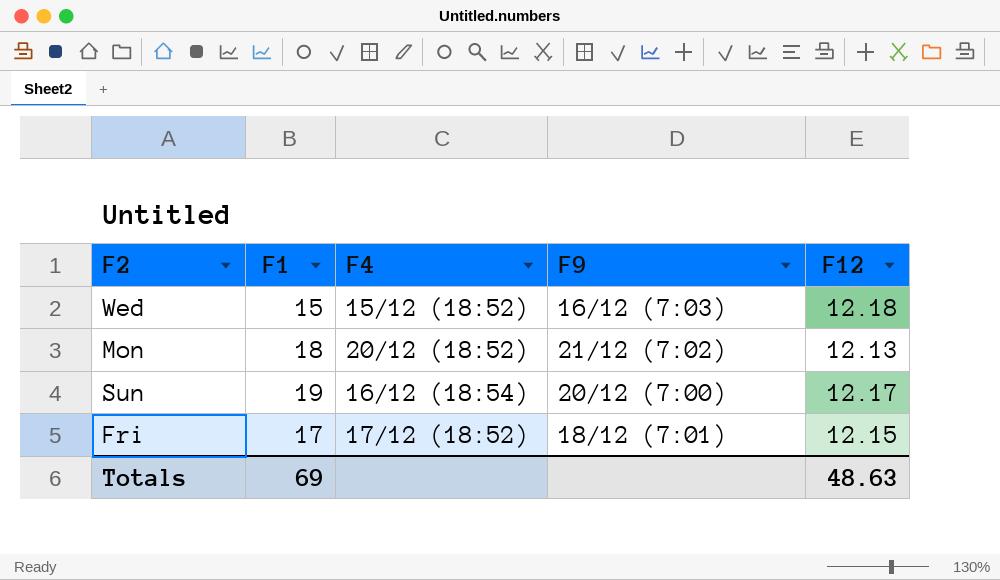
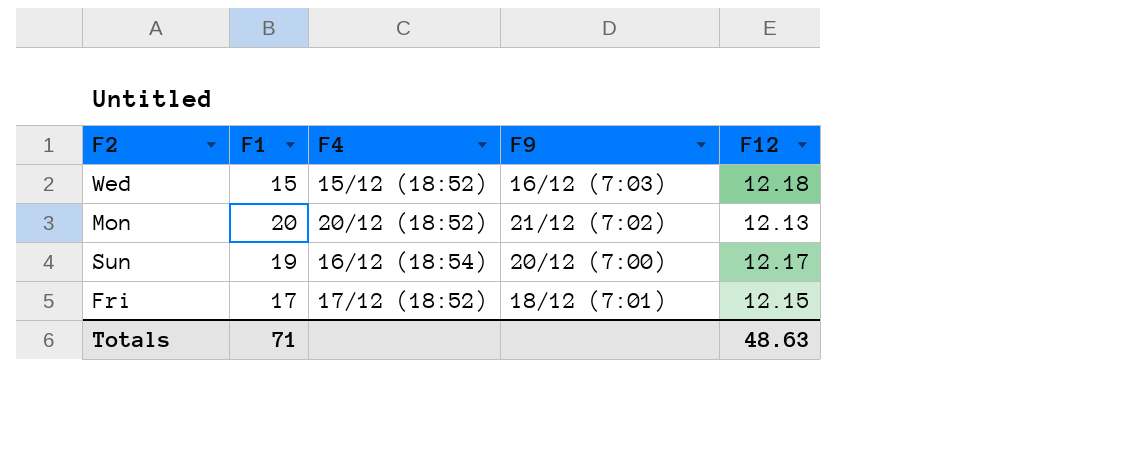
Mon | F1: 18 -> 20
Totals | F1: 69 -> 71

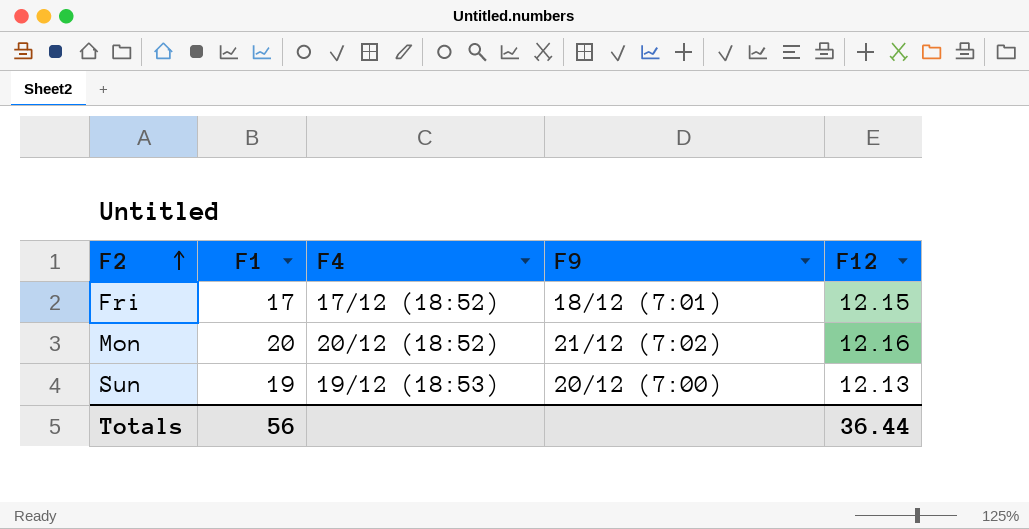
row order: none -> F2 ascending
row Wed: 15 | 15/12 (18:52) | 16/12 (7:03) | 12.18 -> none
Mon | F12: 12.13 -> 12.16
Sun | F4: 16/12 (18:54) -> 19/12 (18:53)
Sun | F12: 12.17 -> 12.13
Totals | F1: 71 -> 56
Totals | F12: 48.63 -> 36.44

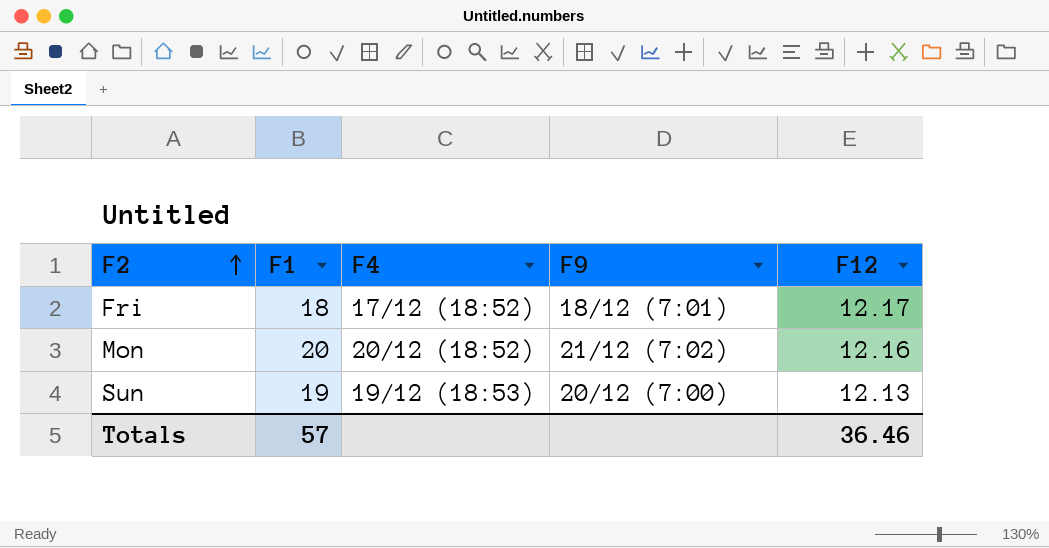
Fri | F1: 17 -> 18
Fri | F12: 12.15 -> 12.17
Totals | F1: 56 -> 57
Totals | F12: 36.44 -> 36.46

